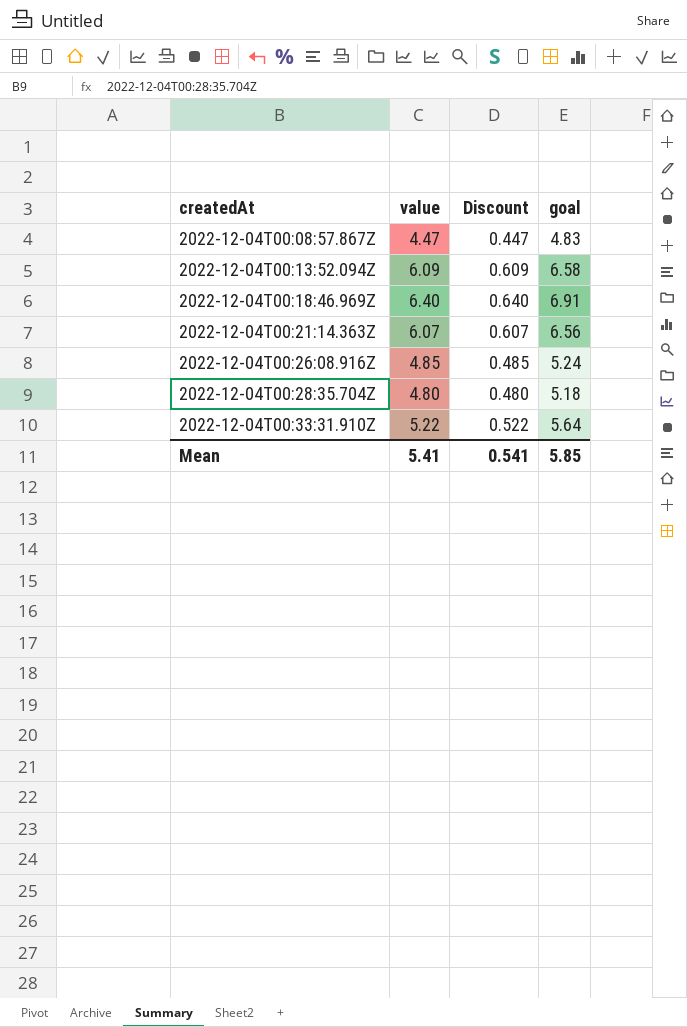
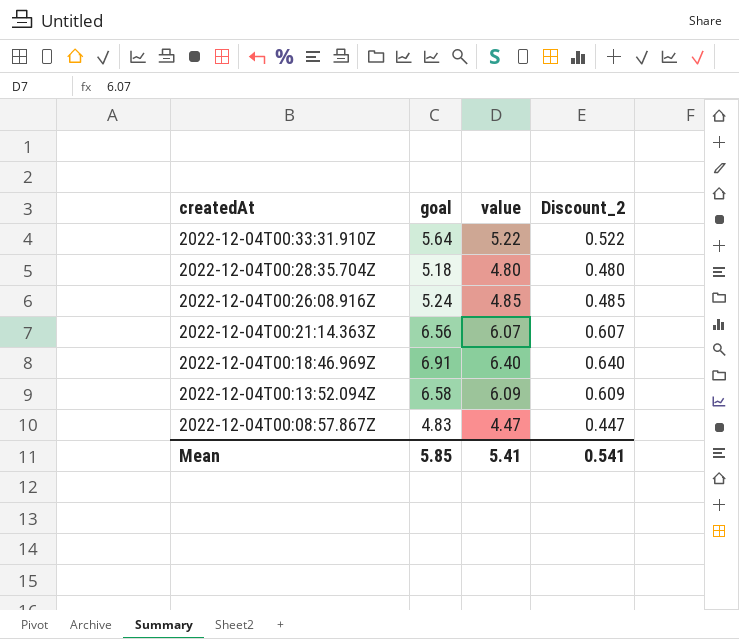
row order: createdAt ascending -> createdAt descending
column goal | position: 4 -> 2
column name: Discount -> Discount_2

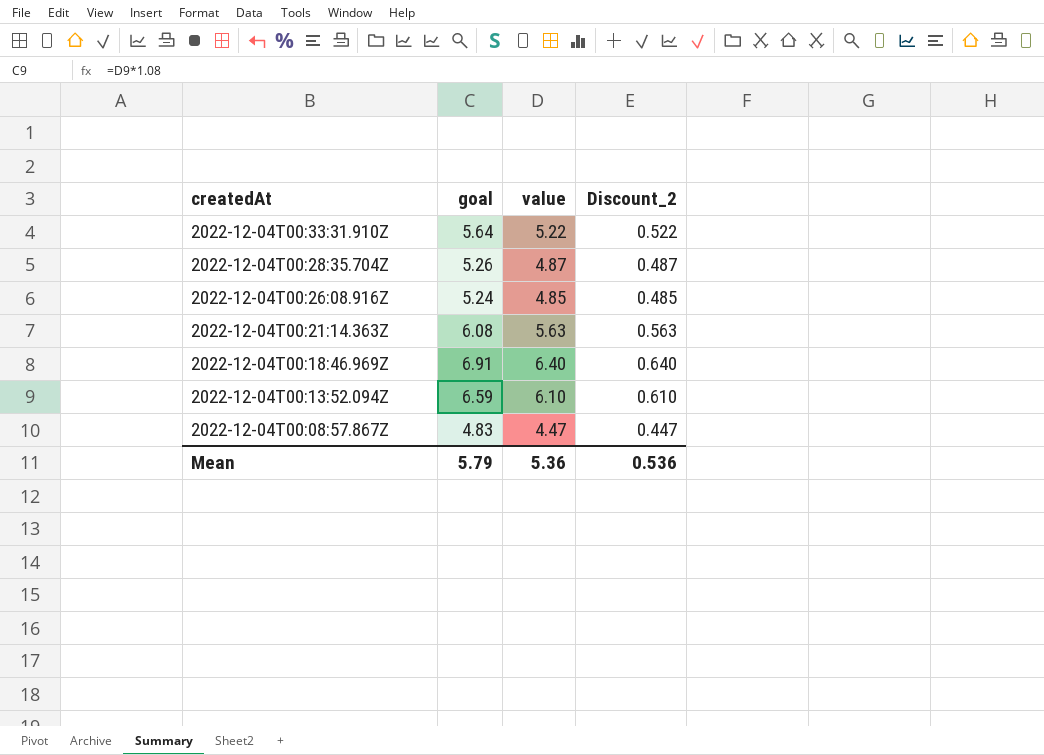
2022-12-04T00:28:35.704Z | goal: 5.18 -> 5.26
2022-12-04T00:28:35.704Z | value: 4.80 -> 4.87
2022-12-04T00:28:35.704Z | Discount_2: 0.480 -> 0.487
2022-12-04T00:21:14.363Z | goal: 6.56 -> 6.08
2022-12-04T00:21:14.363Z | value: 6.07 -> 5.63
2022-12-04T00:21:14.363Z | Discount_2: 0.607 -> 0.563
2022-12-04T00:13:52.094Z | goal: 6.58 -> 6.59
2022-12-04T00:13:52.094Z | value: 6.09 -> 6.10
2022-12-04T00:13:52.094Z | Discount_2: 0.609 -> 0.610
Mean | goal: 5.85 -> 5.79
Mean | value: 5.41 -> 5.36
Mean | Discount_2: 0.541 -> 0.536

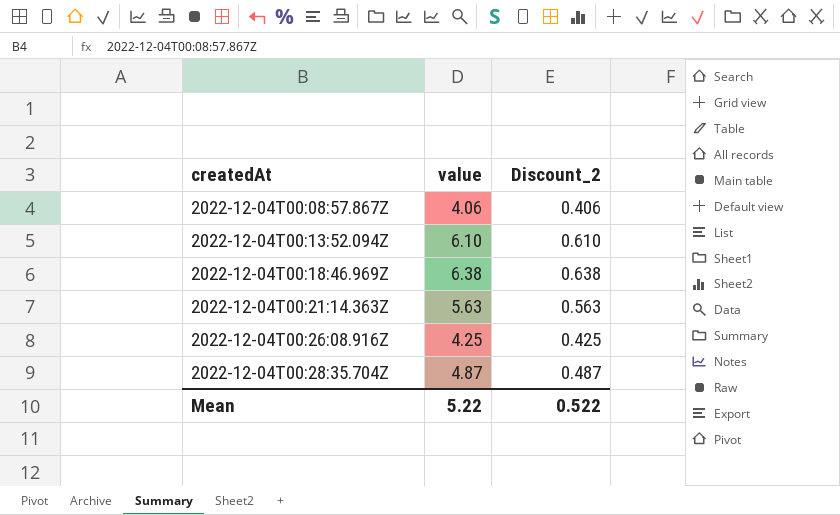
row order: createdAt descending -> createdAt ascending
column goal | formula: [value] * 1.08 -> none
row 2022-12-04T00:33:31.910Z: 5.64 | 5.22 | 0.522 -> none
2022-12-04T00:08:57.867Z | value: 4.47 -> 4.06
2022-12-04T00:08:57.867Z | Discount_2: 0.447 -> 0.406
2022-12-04T00:18:46.969Z | value: 6.40 -> 6.38
2022-12-04T00:18:46.969Z | Discount_2: 0.640 -> 0.638
2022-12-04T00:26:08.916Z | value: 4.85 -> 4.25
2022-12-04T00:26:08.916Z | Discount_2: 0.485 -> 0.425
Mean | value: 5.36 -> 5.22
Mean | Discount_2: 0.536 -> 0.522

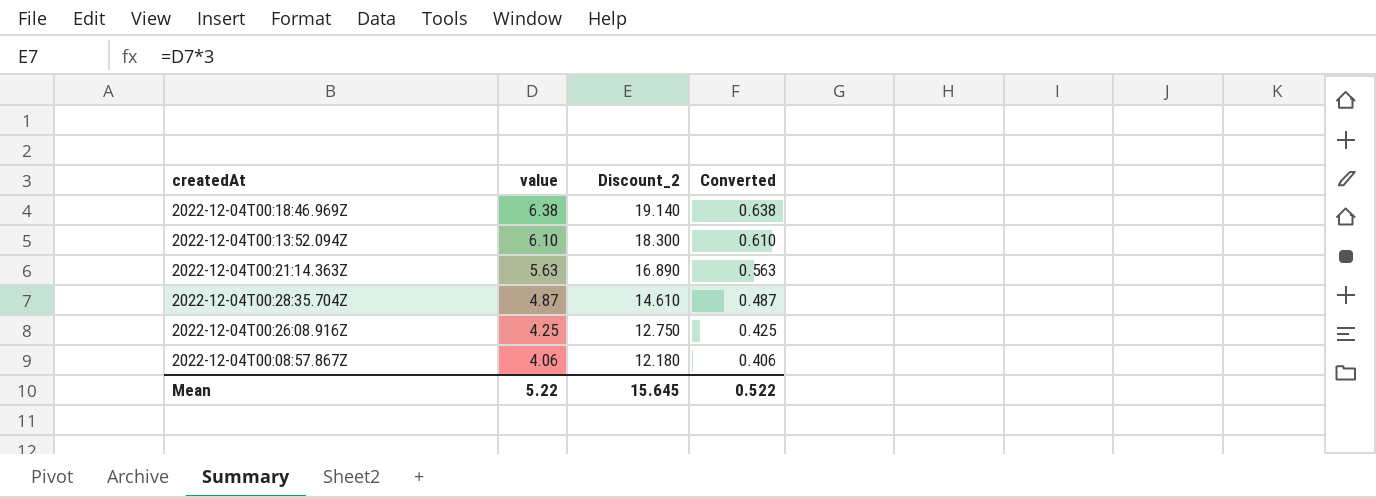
row order: createdAt ascending -> value descending
column Discount_2 | formula: [value] * 0.1 -> [value] * 3
column Converted | formula: none -> [value] * 0.1
Mean | Discount_2: 0.522 -> 15.645

